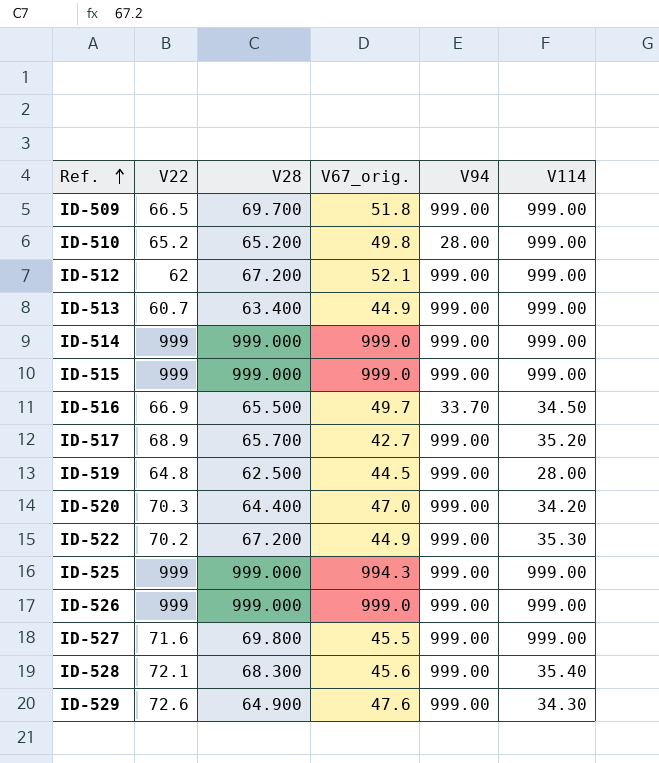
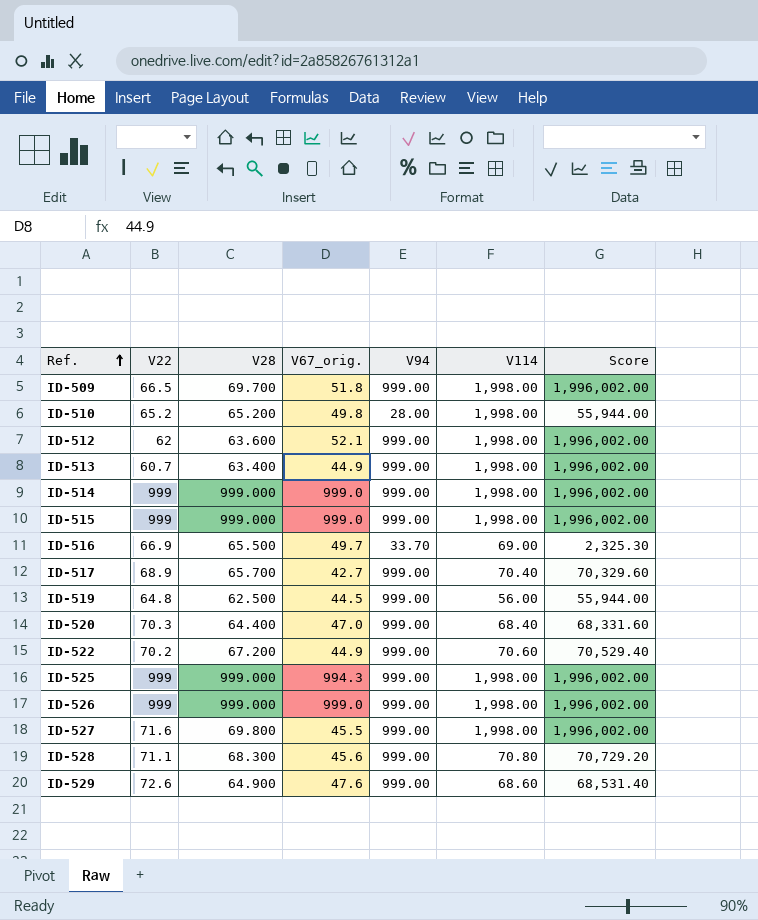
column Score | formula: none -> [V94] * [V114]
ID-509 | V114: 999.00 -> 1,998.00
ID-510 | V114: 999.00 -> 1,998.00
ID-512 | V28: 67.200 -> 63.600
ID-512 | V114: 999.00 -> 1,998.00
ID-513 | V114: 999.00 -> 1,998.00
ID-514 | V114: 999.00 -> 1,998.00
ID-515 | V114: 999.00 -> 1,998.00
ID-516 | V114: 34.50 -> 69.00
ID-517 | V114: 35.20 -> 70.40
ID-519 | V114: 28.00 -> 56.00
ID-520 | V114: 34.20 -> 68.40
ID-522 | V114: 35.30 -> 70.60
ID-525 | V114: 999.00 -> 1,998.00
ID-526 | V114: 999.00 -> 1,998.00
ID-527 | V114: 999.00 -> 1,998.00
ID-528 | V22: 72.1 -> 71.1
ID-528 | V114: 35.40 -> 70.80
ID-529 | V114: 34.30 -> 68.60

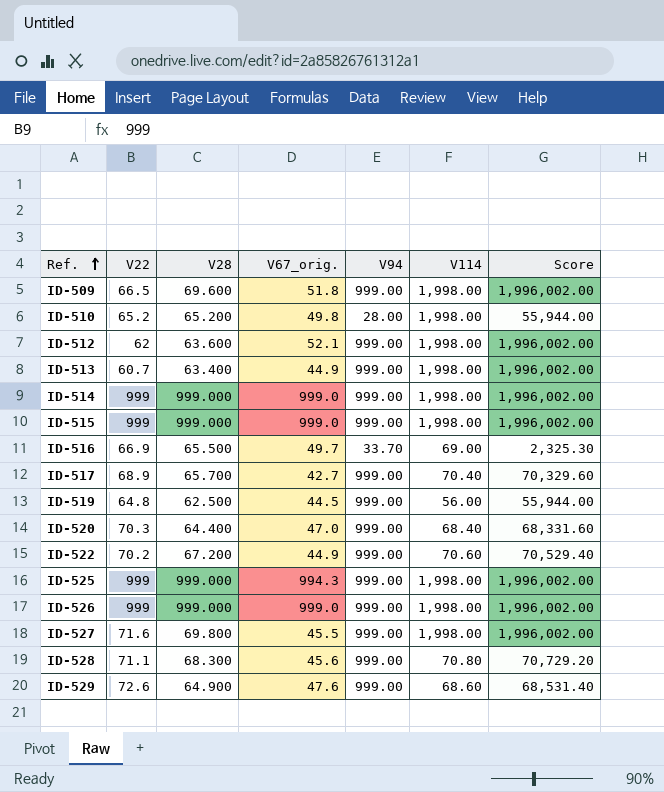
ID-509 | V28: 69.700 -> 69.600

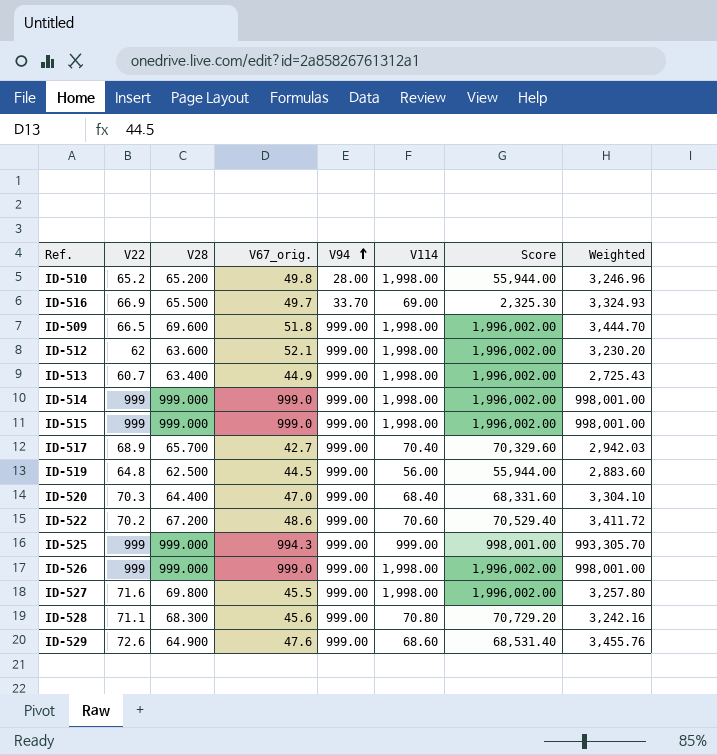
row order: Ref. ascending -> V94 ascending
column Weighted | formula: none -> [V22] * [V67_orig.]
ID-522 | V67_orig.: 44.9 -> 48.6
ID-525 | V114: 1,998.00 -> 999.00
ID-525 | Score: 1,996,002.00 -> 998,001.00

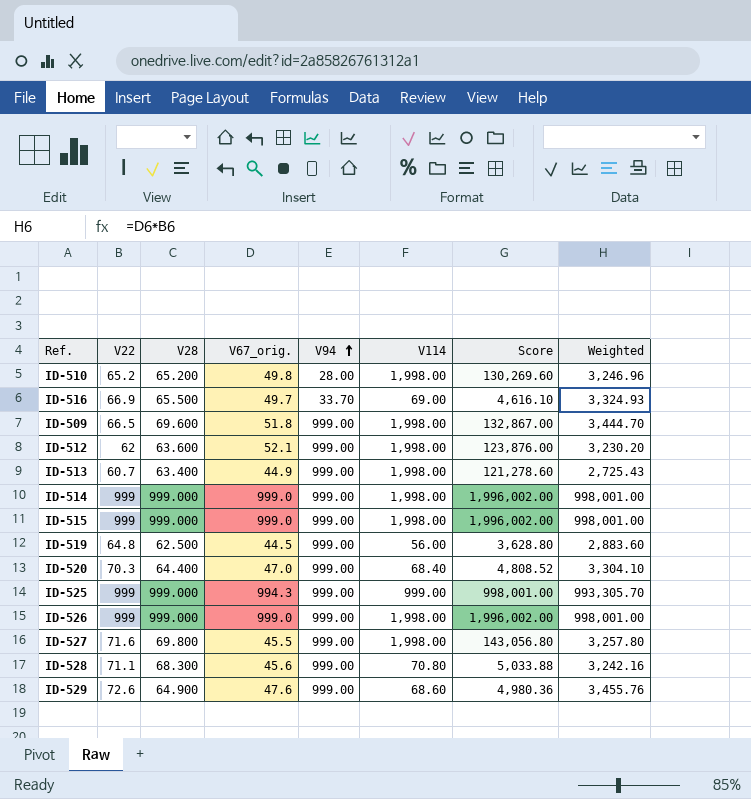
column Score | formula: [V94] * [V114] -> [V22] * [V114]
row ID-517: 68.9 | 65.700 | 42.7 | 999.00 | 70.40 | 70,329.60 | 2,942.03 -> none
row ID-522: 70.2 | 67.200 | 48.6 | 999.00 | 70.60 | 70,529.40 | 3,411.72 -> none

